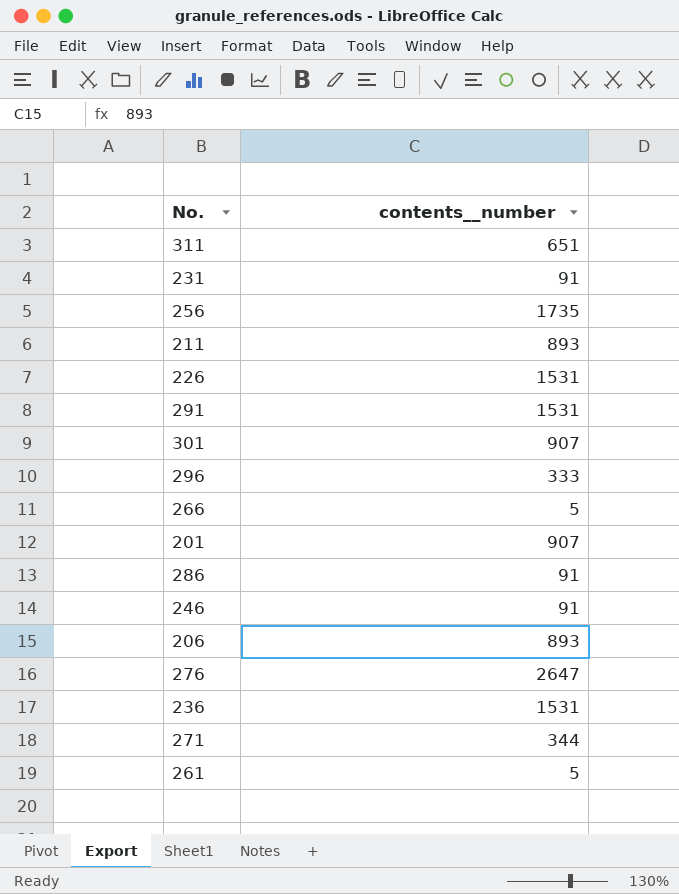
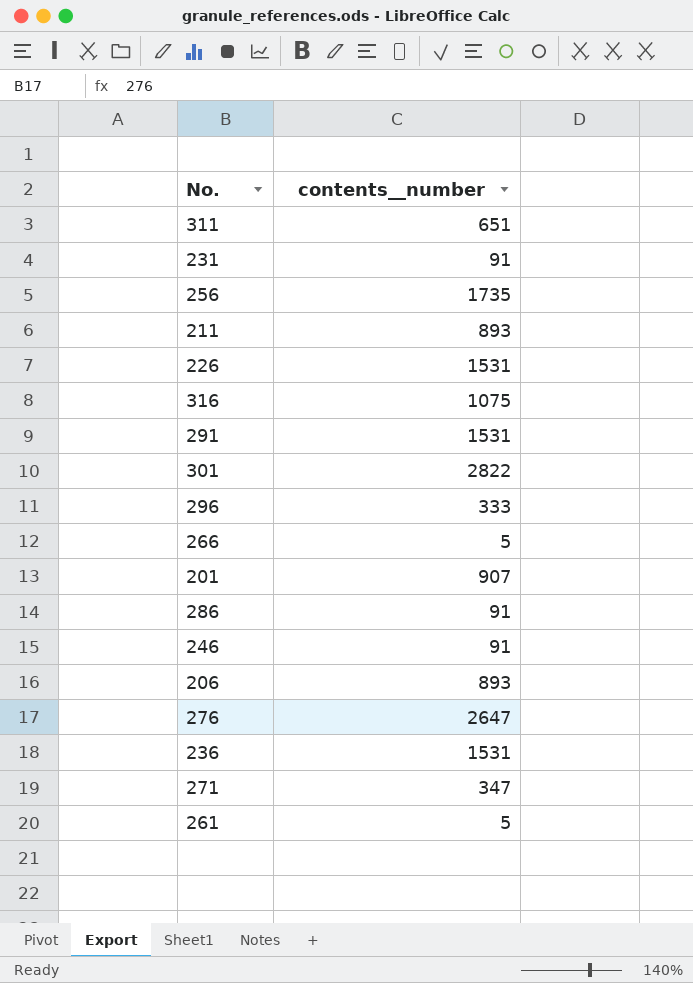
row 316: none -> 1075
301 | contents__number: 907 -> 2822
271 | contents__number: 344 -> 347

